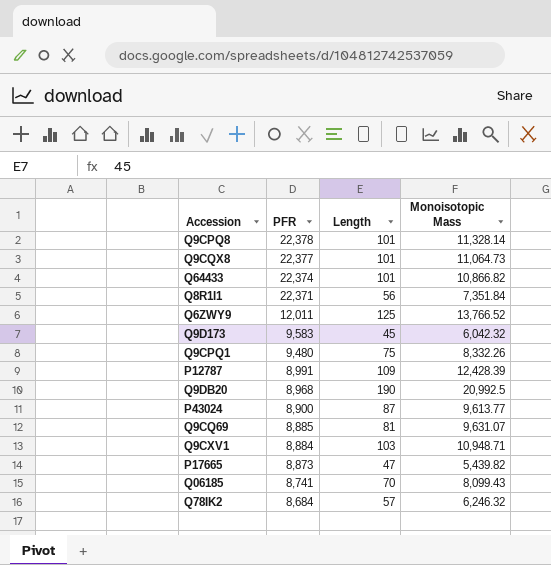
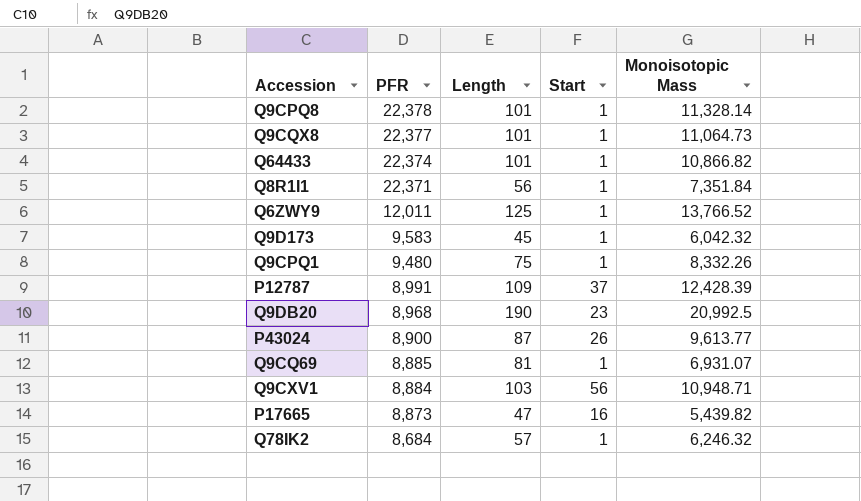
column Start | position: none -> 4
row Q06185: 8,741 | 70 | 8,099.43 -> none
Q9CQ69 | Monoisotopic Mass: 9,631.07 -> 6,931.07

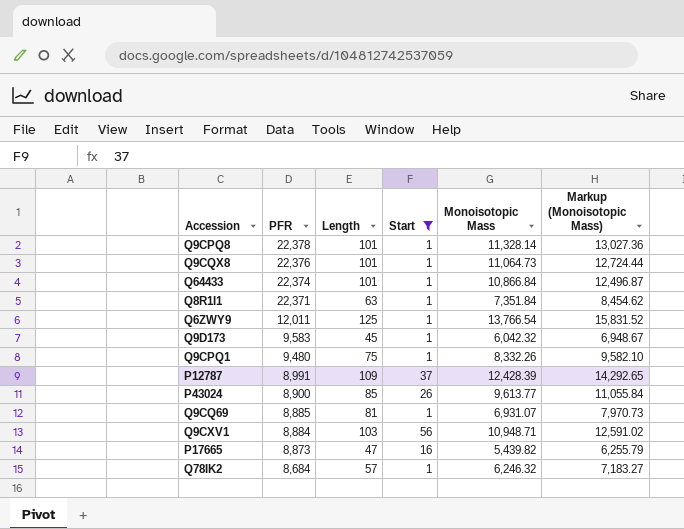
filter: none -> Start != 23
column Markup (Monoisotopic Mass) | formula: none -> [Monoisotopic Mass] * 1.15
Q9CQX8 | PFR: 22,377 -> 22,376
Q64433 | Monoisotopic Mass: 10,866.82 -> 10,866.84
Q8R1I1 | Length: 56 -> 63
Q6ZWY9 | Monoisotopic Mass: 13,766.52 -> 13,766.54
P43024 | Length: 87 -> 85

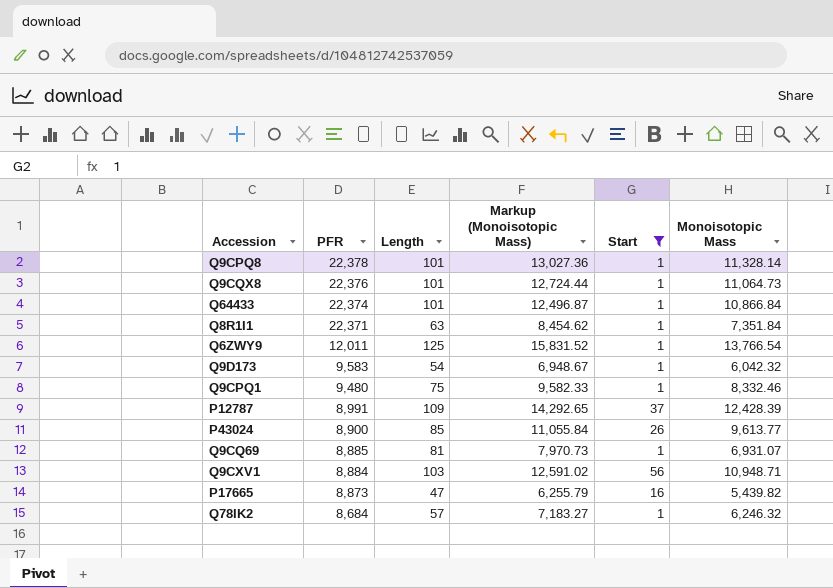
column Markup (Monoisotopic Mass) | position: 6 -> 4
Q9D173 | Length: 45 -> 54
Q9CPQ1 | Markup (Monoisotopic Mass): 9,582.10 -> 9,582.33
Q9CPQ1 | Monoisotopic Mass: 8,332.26 -> 8,332.46

